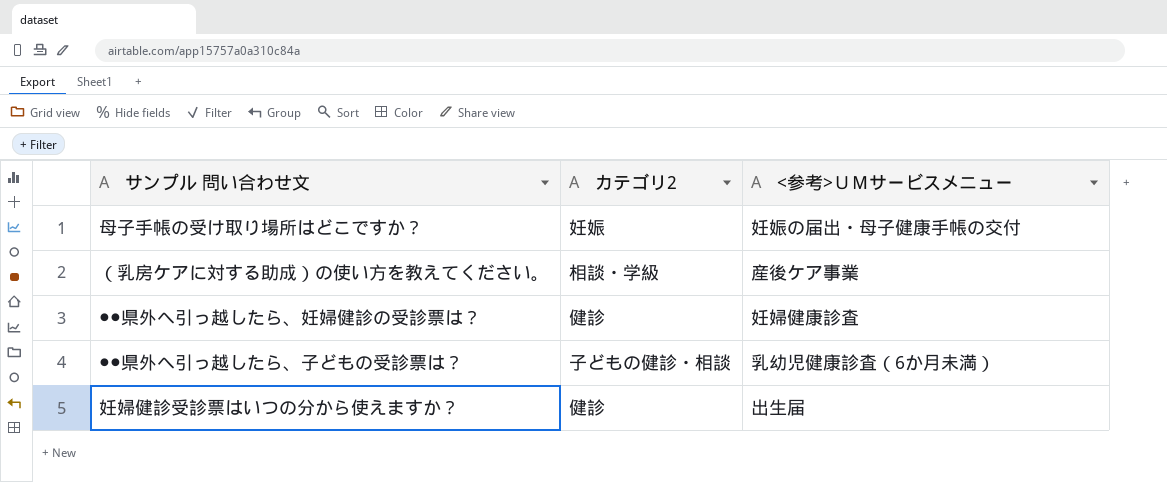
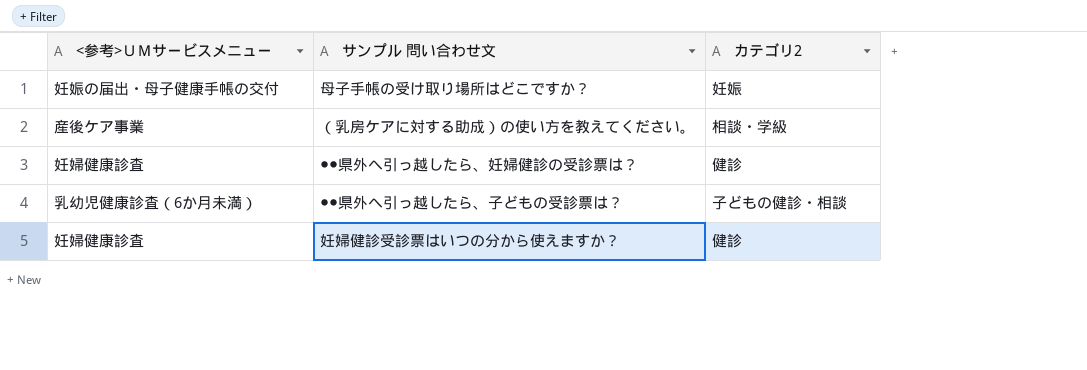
column <参考>ＵＭサービスメニュー | position: 3 -> 1
妊婦健診受診票はいつの分から使えますか？ | <参考>ＵＭサービスメニュー: 出生届 -> 妊婦健康診査

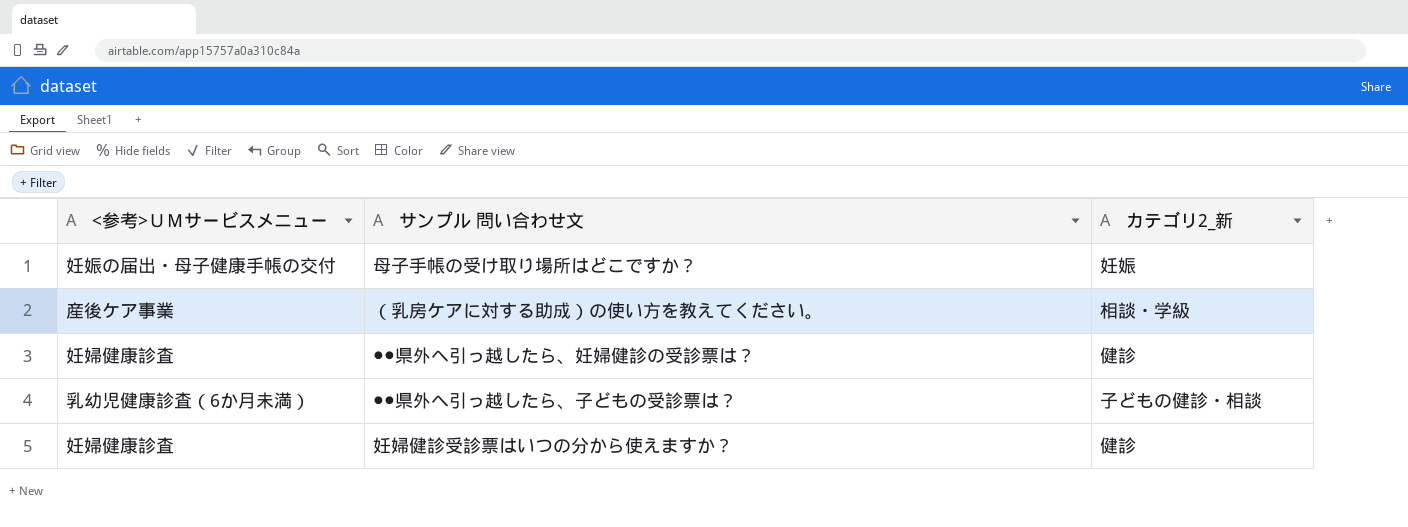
column name: カテゴリ2 -> カテゴリ2_新

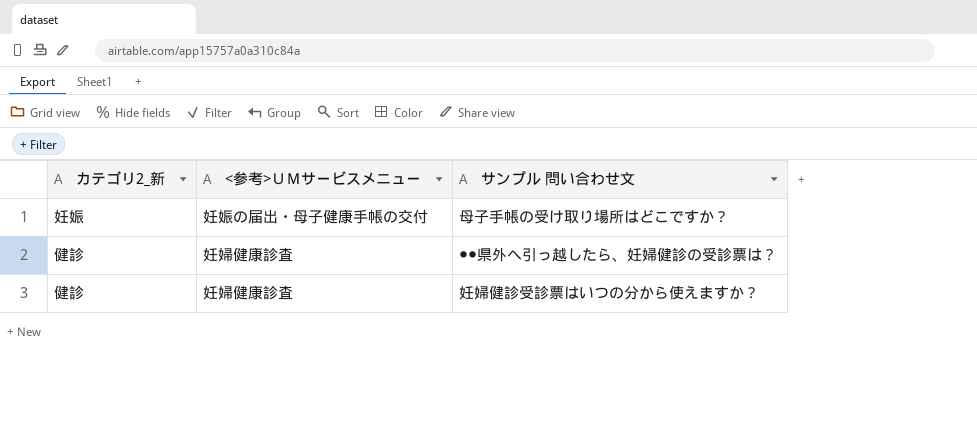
column カテゴリ2_新 | position: 3 -> 1
row （乳房ケアに対する助成）の使い方を教えてください。: 産後ケア事業 | 相談・学級 -> none
row ●●県外へ引っ越したら、子どもの受診票は？: 乳幼児健康診査（6か月未満） | 子どもの健診・相談 -> none

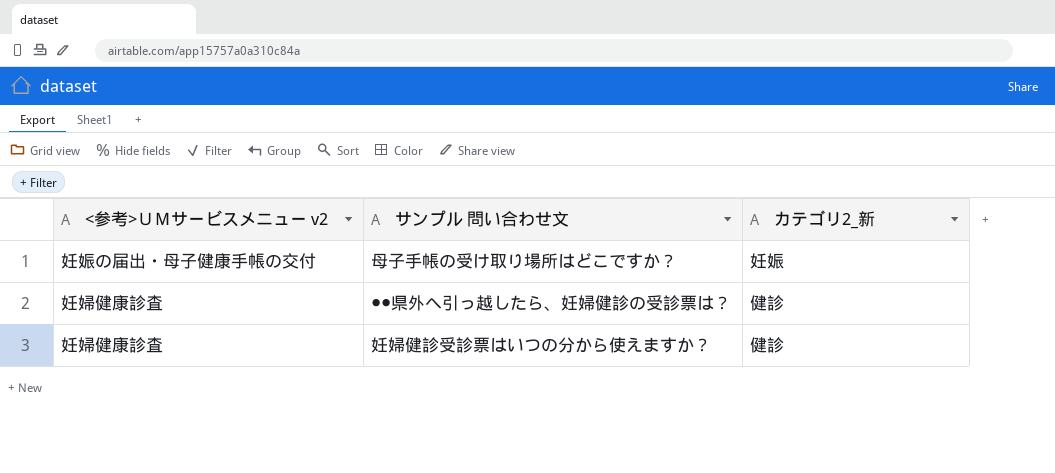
column name: <参考>ＵＭサービスメニュー -> <参考>ＵＭサービスメニュー v2
column カテゴリ2_新 | position: 1 -> 3

